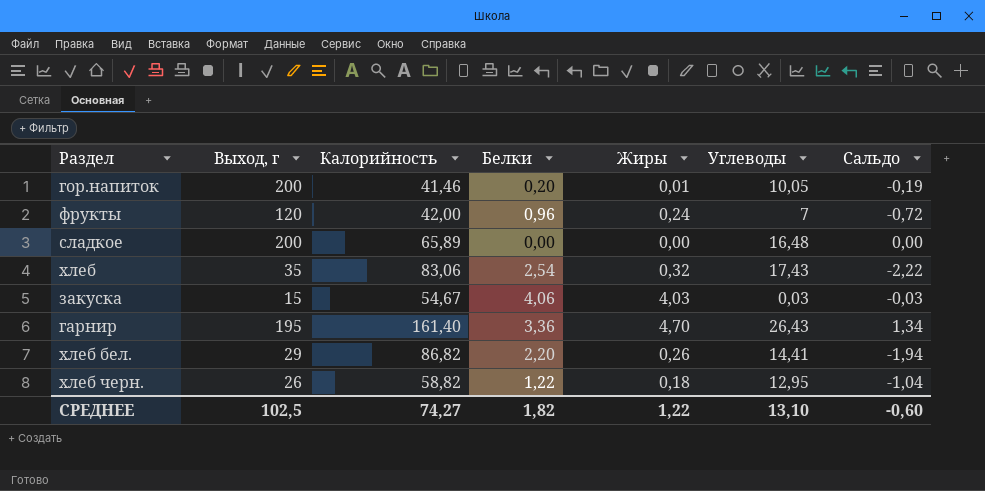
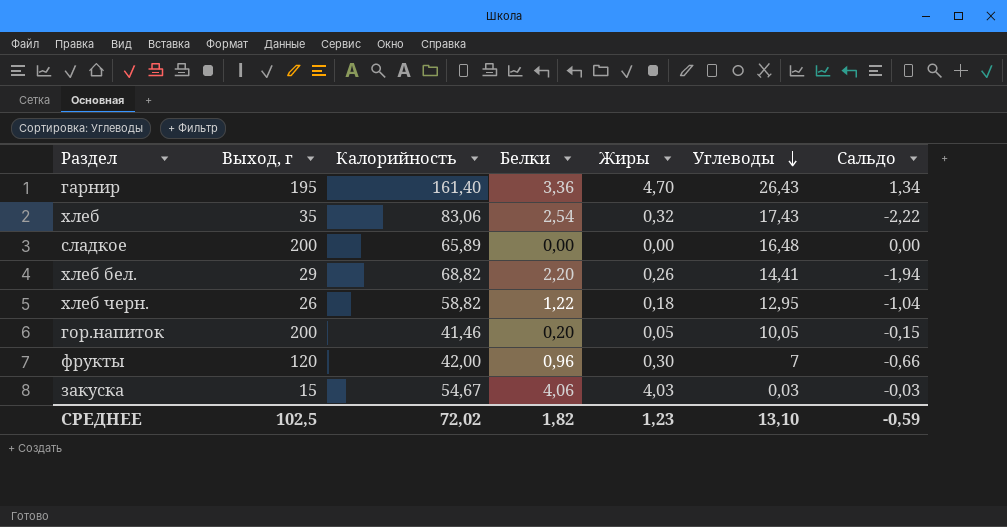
row order: none -> Углеводы descending
хлеб бел. | Калорийность: 86,82 -> 68,82
гор.напиток | Жиры: 0,01 -> 0,05
гор.напиток | Сальдо: -0,19 -> -0,15
фрукты | Жиры: 0,24 -> 0,30
фрукты | Сальдо: -0,72 -> -0,66
СРЕДНЕЕ | Калорийность: 74,27 -> 72,02
СРЕДНЕЕ | Жиры: 1,22 -> 1,23
СРЕДНЕЕ | Сальдо: -0,60 -> -0,59

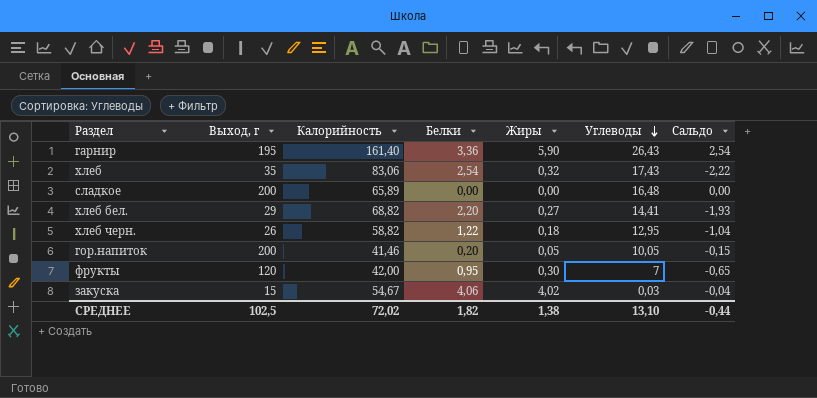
гарнир | Жиры: 4,70 -> 5,90
гарнир | Сальдо: 1,34 -> 2,54
хлеб бел. | Жиры: 0,26 -> 0,27
хлеб бел. | Сальдо: -1,94 -> -1,93
фрукты | Белки: 0,96 -> 0,95
фрукты | Сальдо: -0,66 -> -0,65
закуска | Жиры: 4,03 -> 4,02
закуска | Сальдо: -0,03 -> -0,04
СРЕДНЕЕ | Жиры: 1,23 -> 1,38
СРЕДНЕЕ | Сальдо: -0,59 -> -0,44

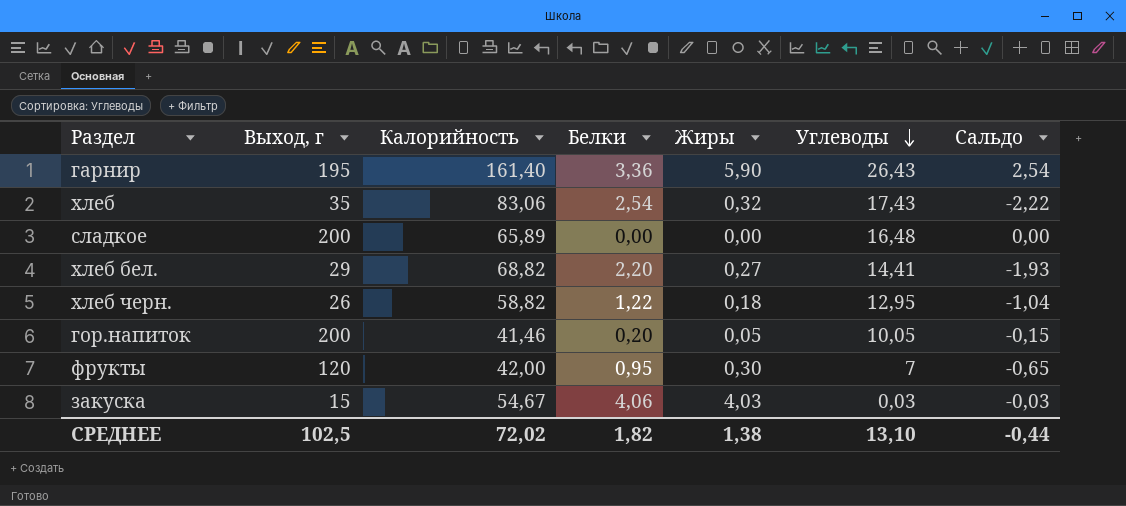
закуска | Жиры: 4,02 -> 4,03
закуска | Сальдо: -0,04 -> -0,03

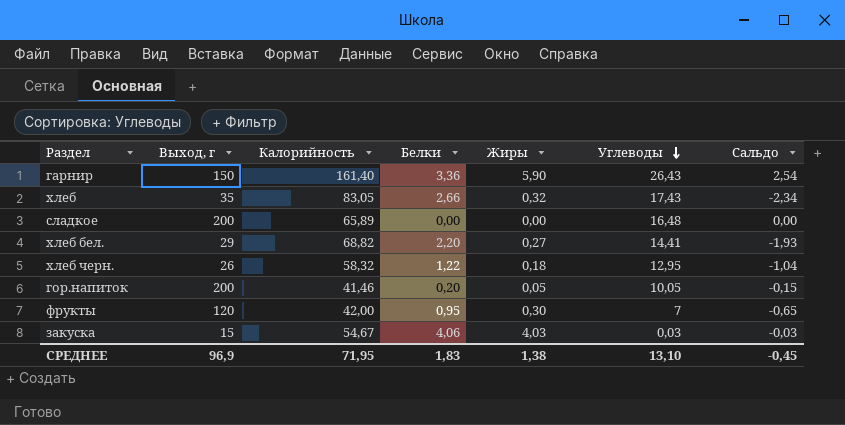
гарнир | Выход, г: 195 -> 150
хлеб | Калорийность: 83,06 -> 83,05
хлеб | Белки: 2,54 -> 2,66
хлеб | Сальдо: -2,22 -> -2,34
хлеб черн. | Калорийность: 58,82 -> 58,32
СРЕДНЕЕ | Выход, г: 102,5 -> 96,9
СРЕДНЕЕ | Калорийность: 72,02 -> 71,95
СРЕДНЕЕ | Белки: 1,82 -> 1,83
СРЕДНЕЕ | Сальдо: -0,44 -> -0,45

